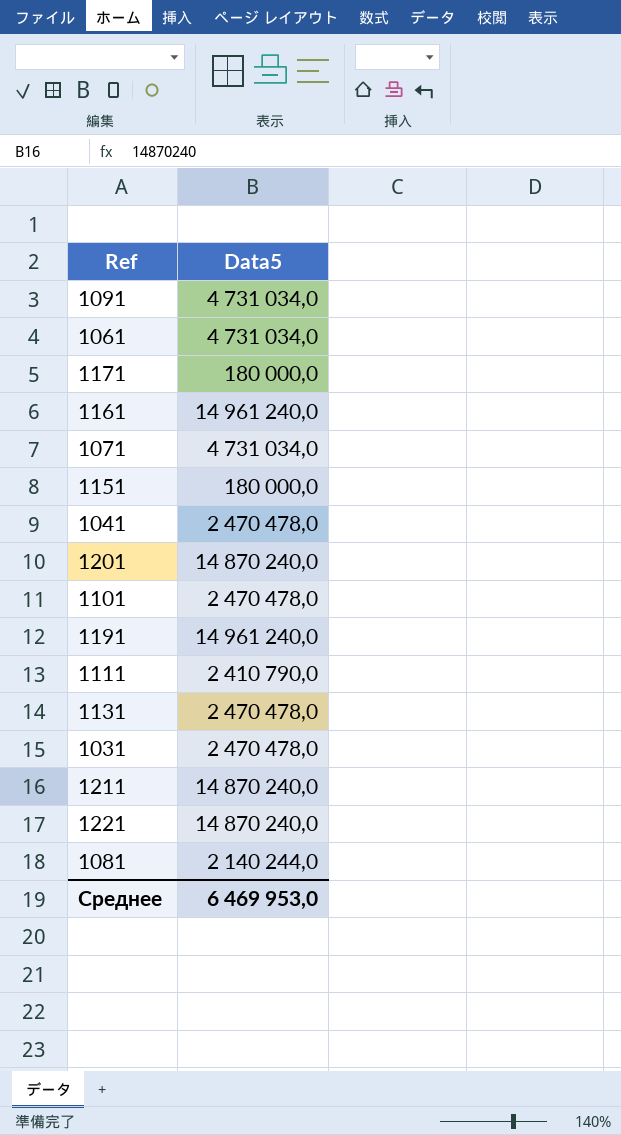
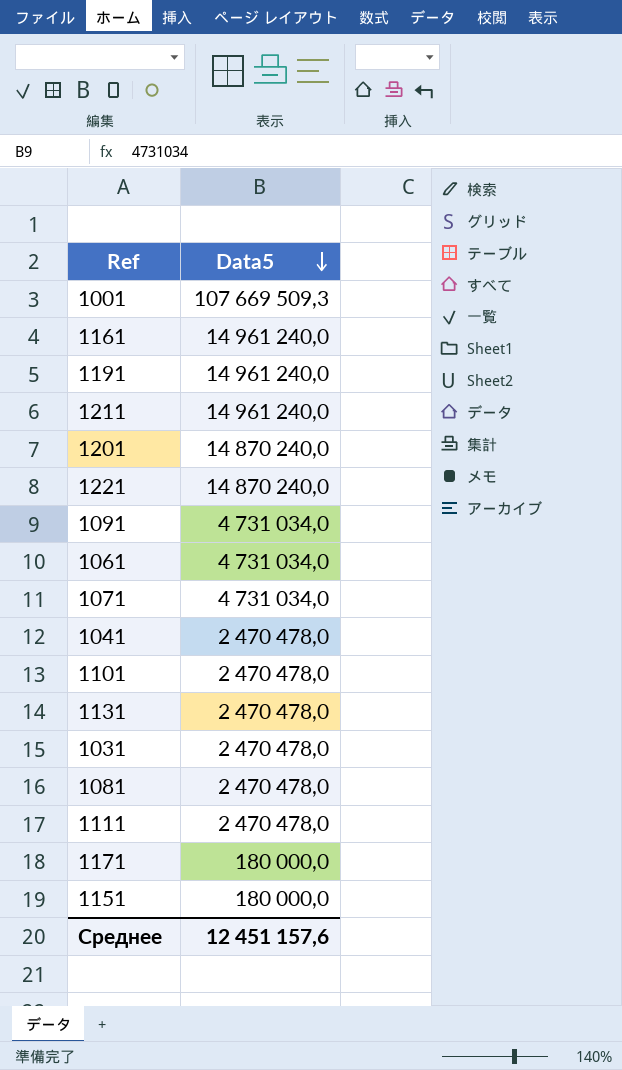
row order: none -> Data5 descending
row 1001: none -> 107 669 509,3
1211 | Data5: 14 870 240,0 -> 14 961 240,0
1081 | Data5: 2 140 244,0 -> 2 470 478,0
1111 | Data5: 2 410 790,0 -> 2 470 478,0
Среднее | Data5: 6 469 953,0 -> 12 451 157,6

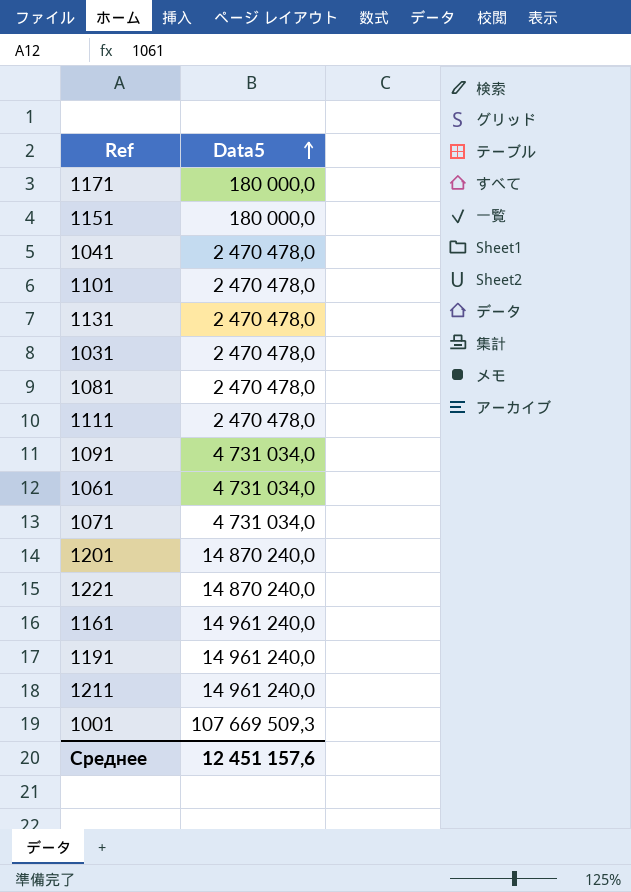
row order: Data5 descending -> Data5 ascending

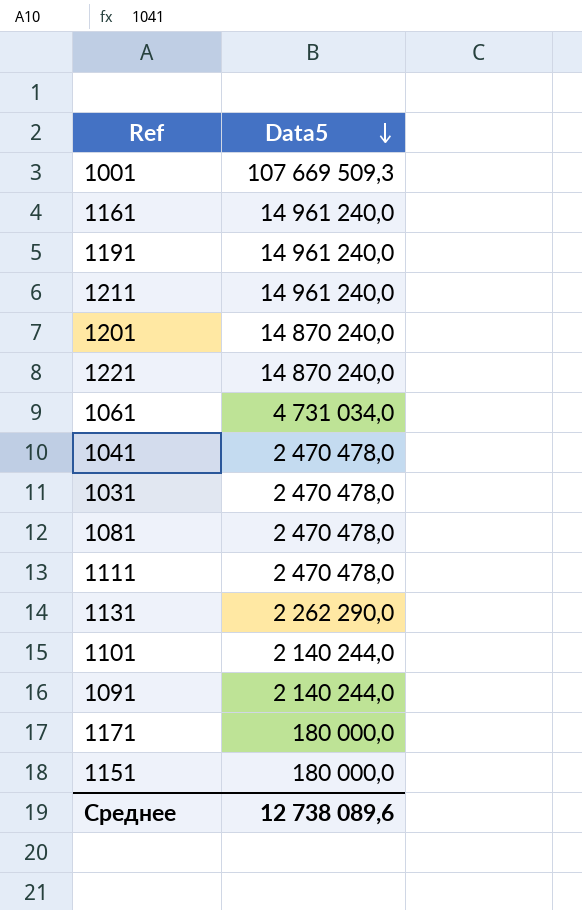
row order: Data5 ascending -> Data5 descending
row 1071: 4 731 034,0 -> none
1131 | Data5: 2 470 478,0 -> 2 262 290,0
1101 | Data5: 2 470 478,0 -> 2 140 244,0
1091 | Data5: 4 731 034,0 -> 2 140 244,0
Среднее | Data5: 12 451 157,6 -> 12 738 089,6

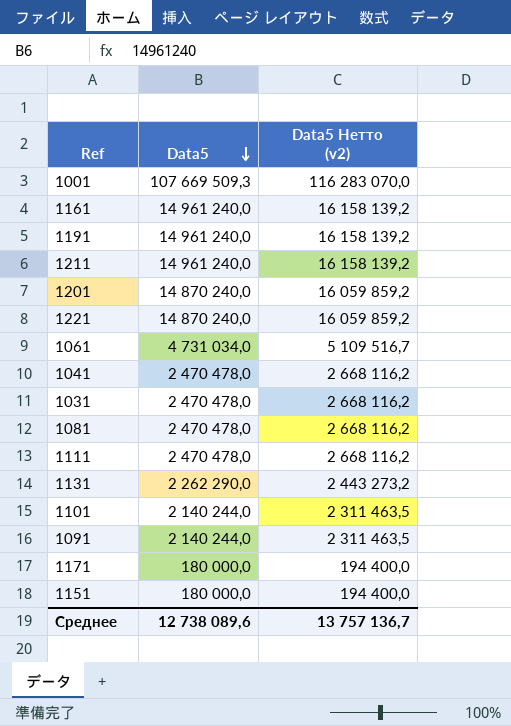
column Data5 Нетто (v2) | formula: none -> [Data5] * 1,08

